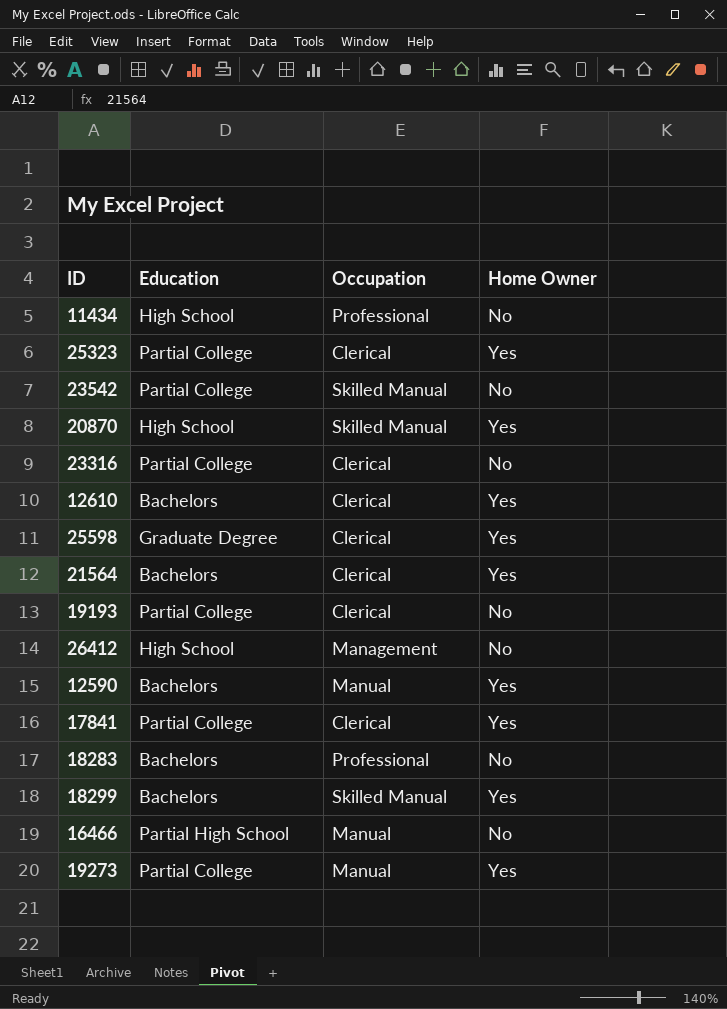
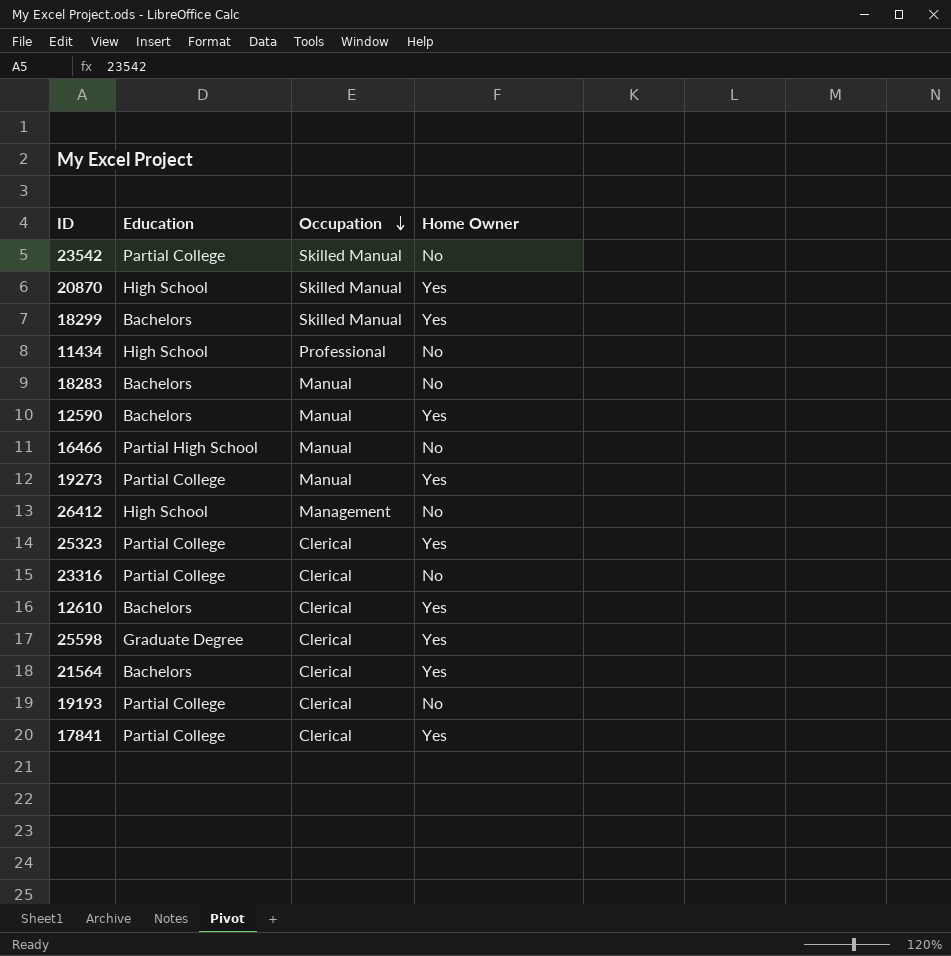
row order: none -> Occupation descending
18283 | Occupation: Professional -> Manual

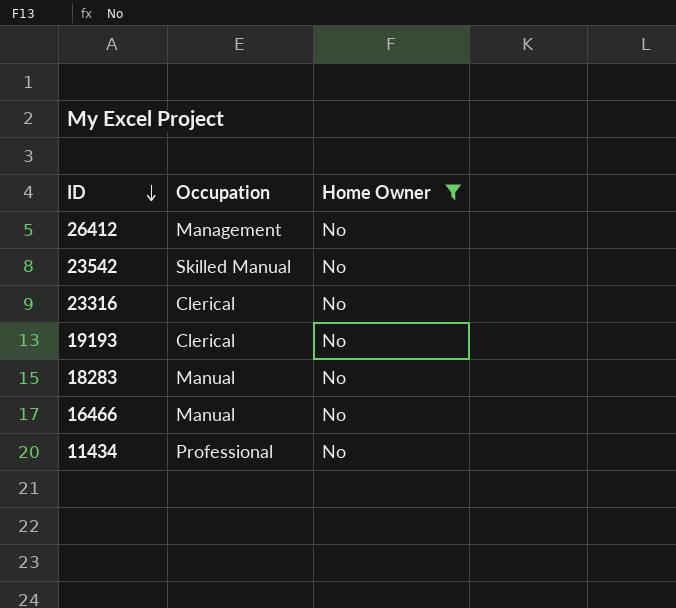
filter: none -> Home Owner = No
row order: Occupation descending -> ID descending
column Education | position: 2 -> none

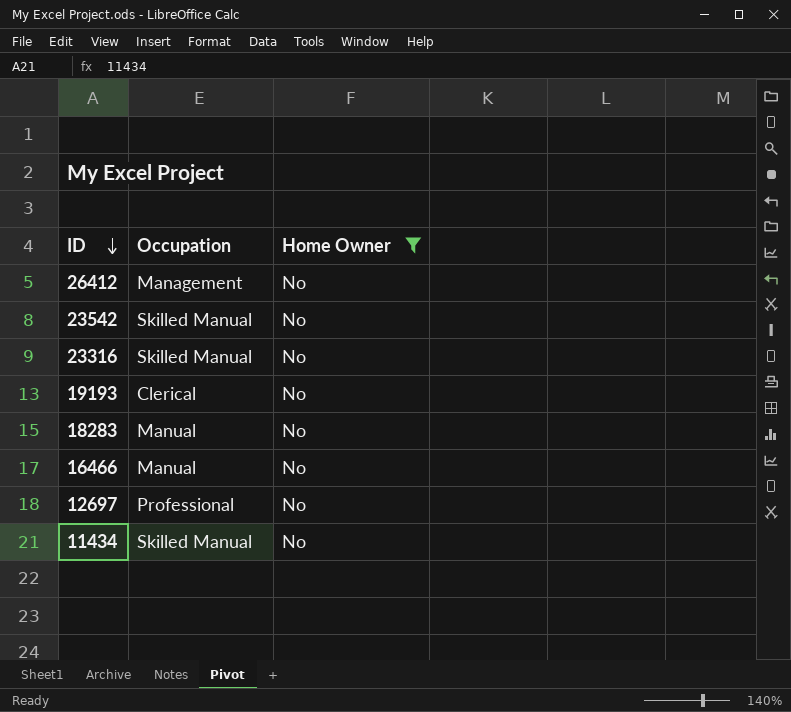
23316 | Occupation: Clerical -> Skilled Manual
row 12697: none -> Professional | No
11434 | Occupation: Professional -> Skilled Manual

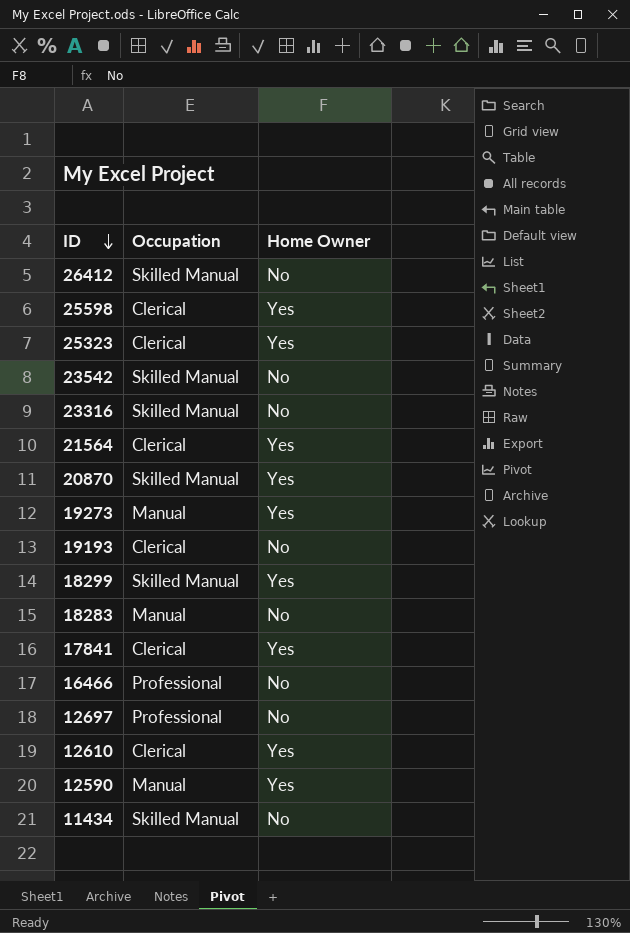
filter: Home Owner = No -> none
26412 | Occupation: Management -> Skilled Manual
16466 | Occupation: Manual -> Professional

